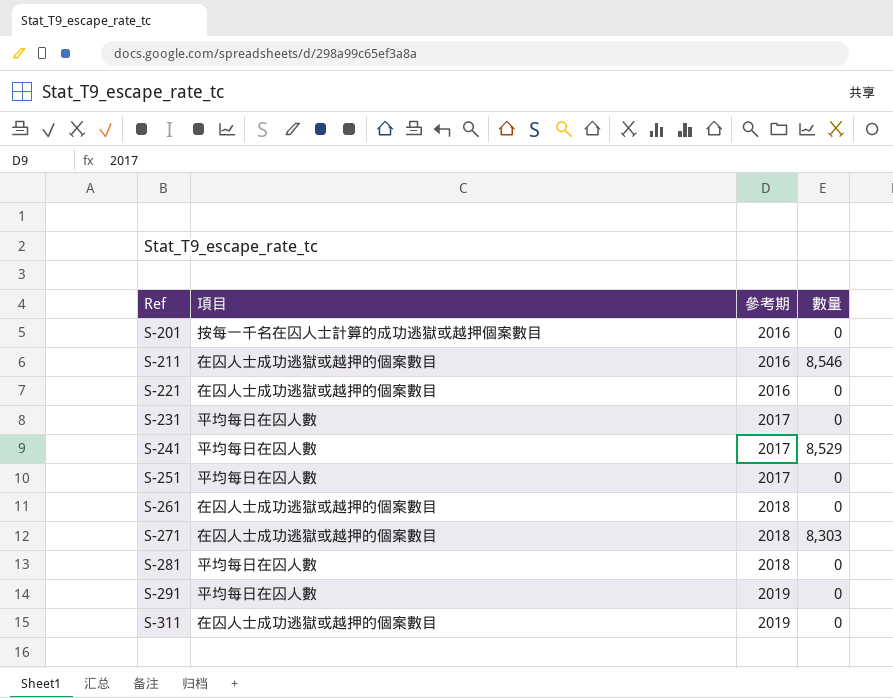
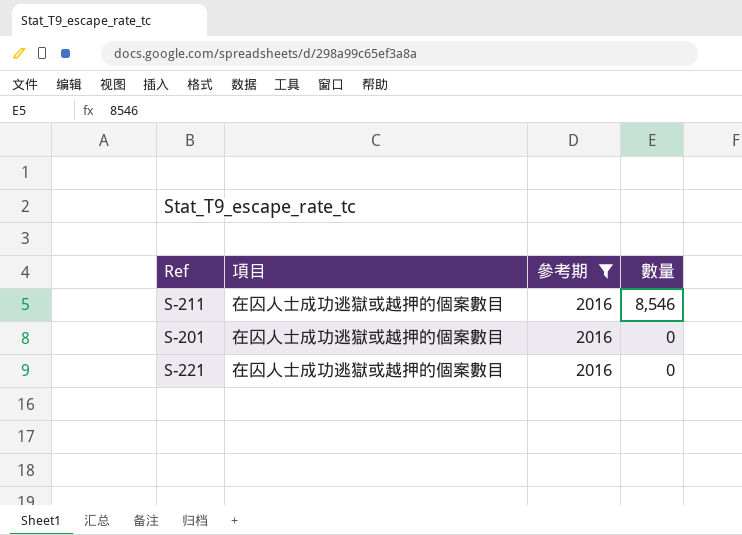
filter: none -> 參考期 = 2016
row order: Ref ascending -> 數量 descending
S-201 | 項目: 按每一千名在囚人士計算的成功逃獄或越押個案數目 -> 在囚人士成功逃獄或越押的個案數目

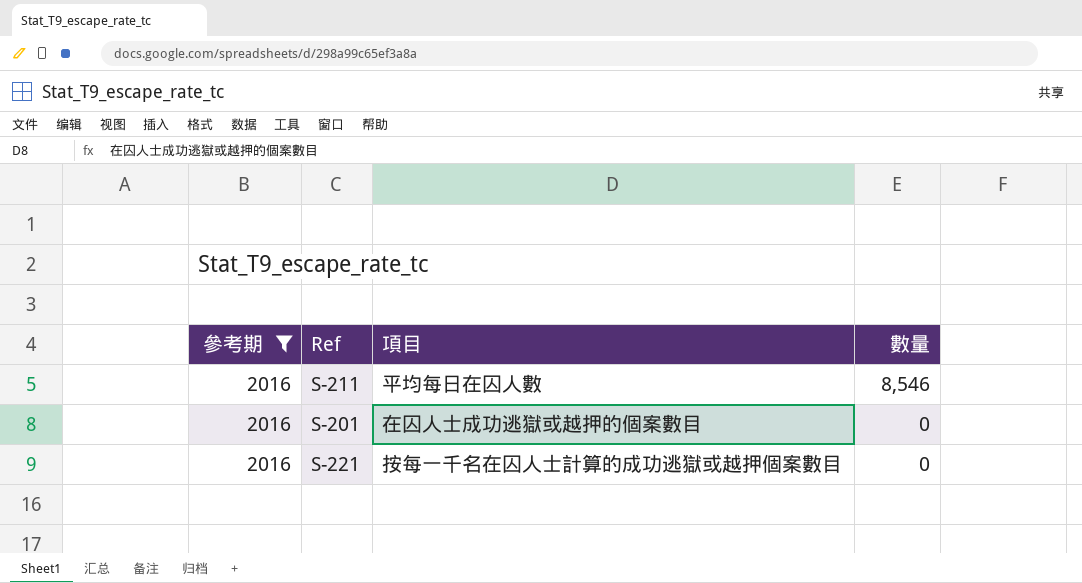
column 參考期 | position: 3 -> 1
S-211 | 項目: 在囚人士成功逃獄或越押的個案數目 -> 平均每日在囚人數
S-221 | 項目: 在囚人士成功逃獄或越押的個案數目 -> 按每一千名在囚人士計算的成功逃獄或越押個案數目

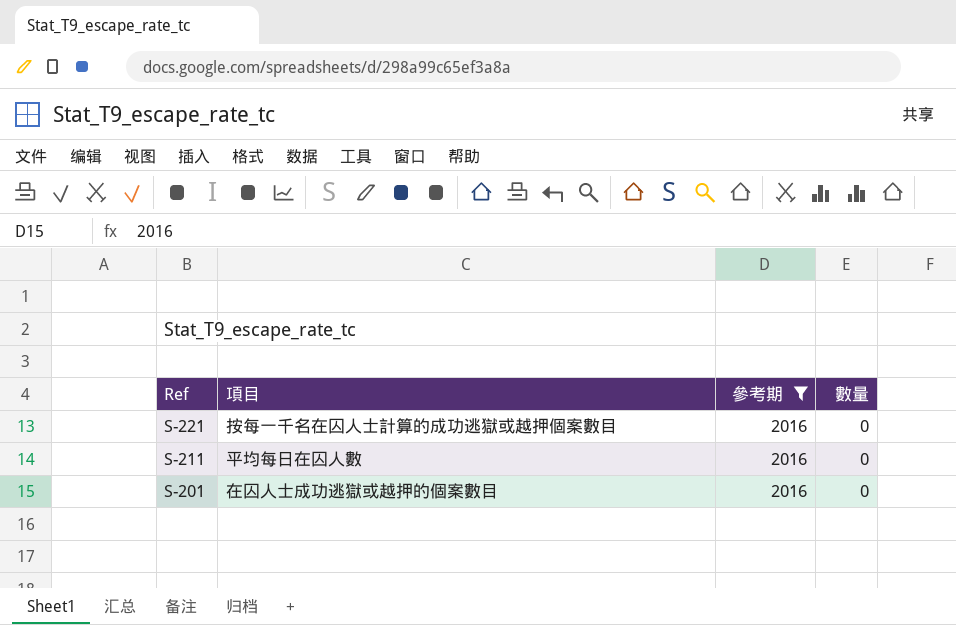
row order: 數量 descending -> Ref descending
column 參考期 | position: 1 -> 3
S-211 | 數量: 8,546 -> 0

